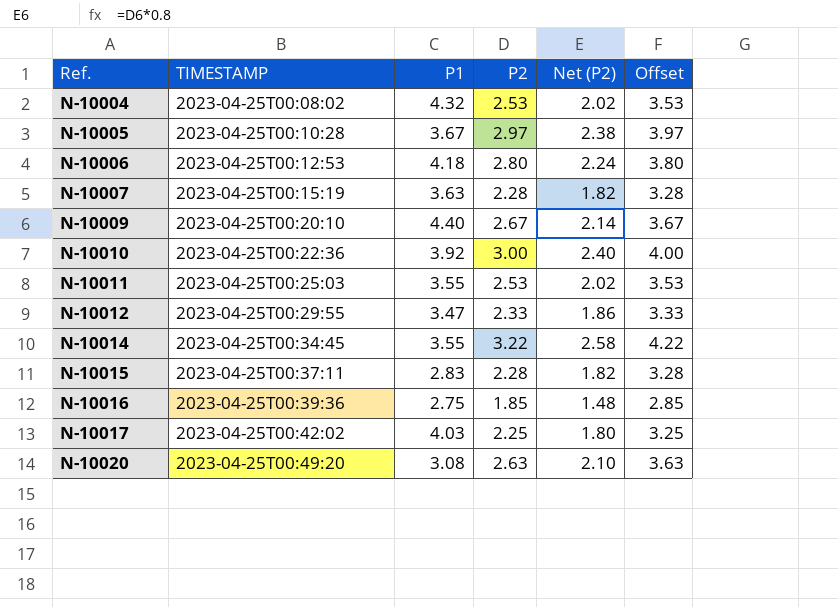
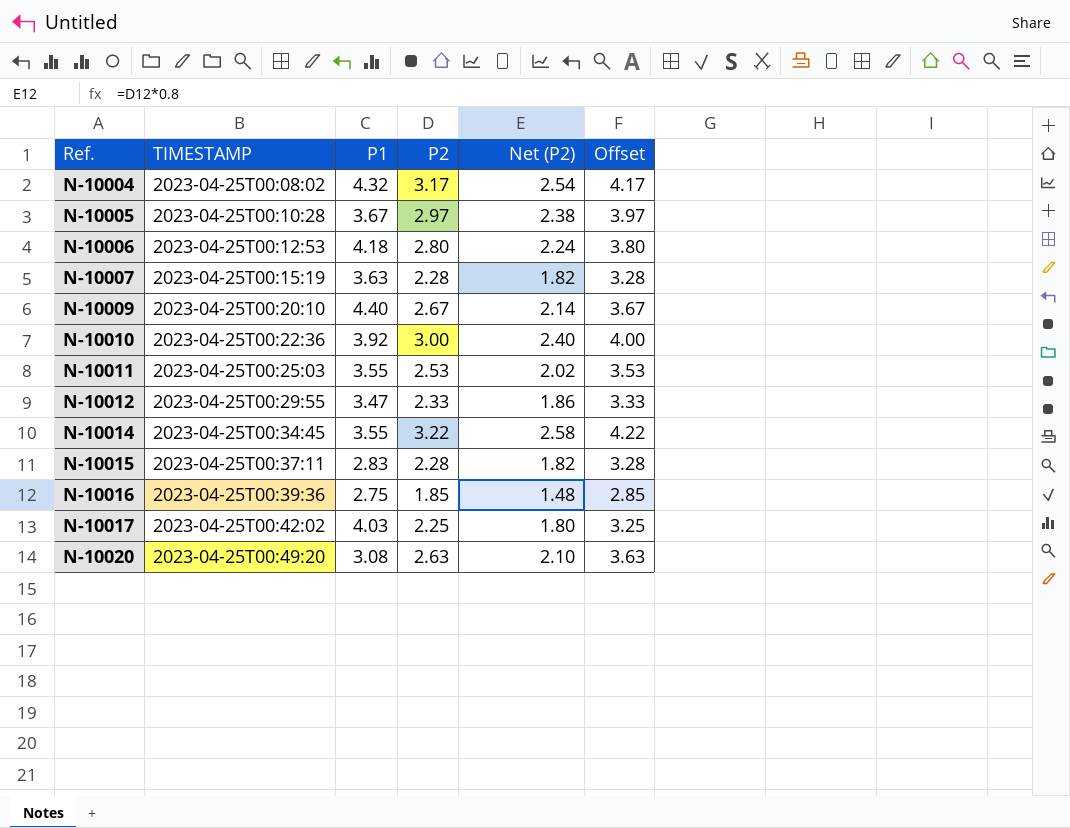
N-10004 | P2: 2.53 -> 3.17
N-10004 | Net (P2): 2.02 -> 2.54
N-10004 | Offset: 3.53 -> 4.17

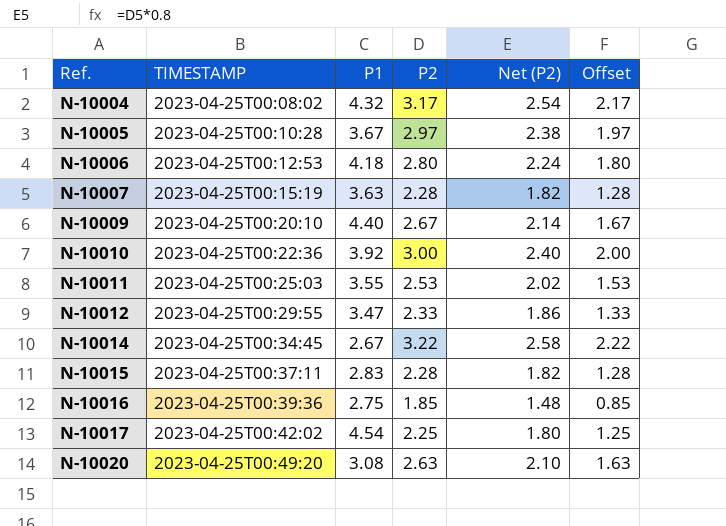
column Offset | formula: [P2] + 1 -> [P2] - 1
N-10014 | P1: 3.55 -> 2.67
N-10017 | P1: 4.03 -> 4.54

